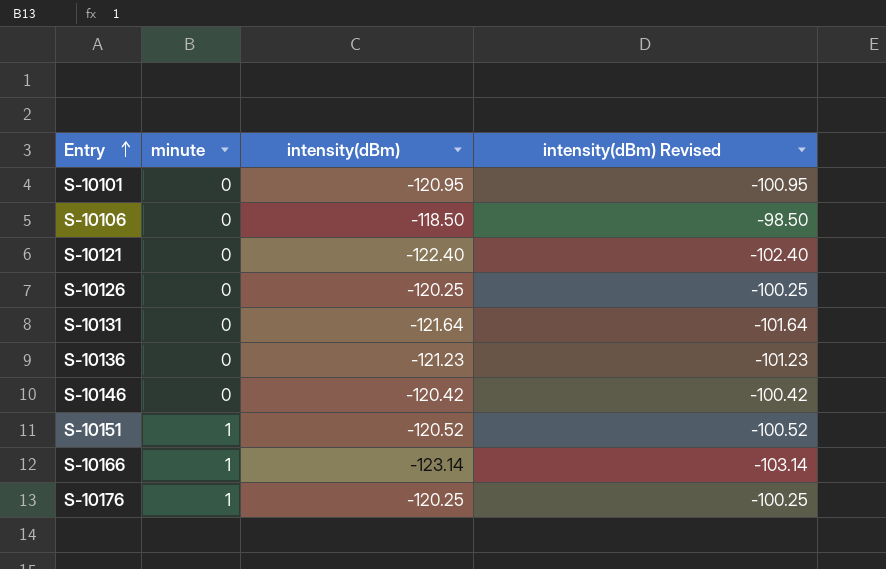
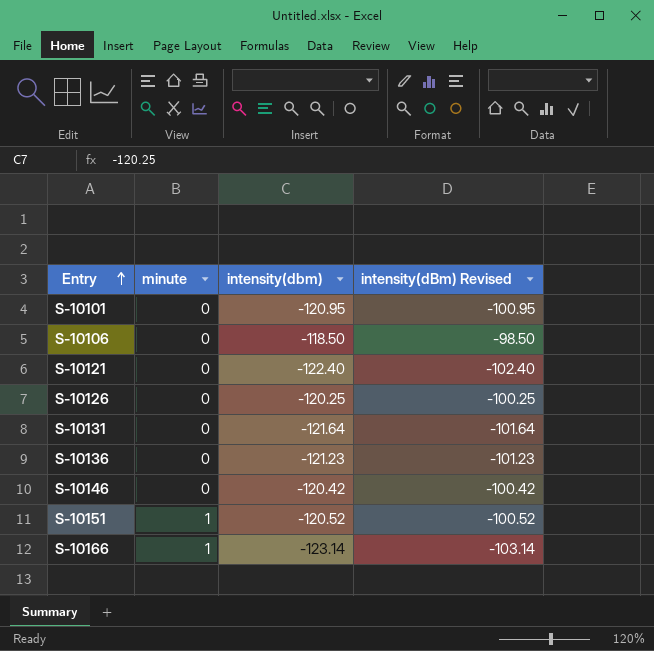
column name: intensity(dBm) -> intensity(dbm)
row S-10176: 1 | -120.25 | -100.25 -> none

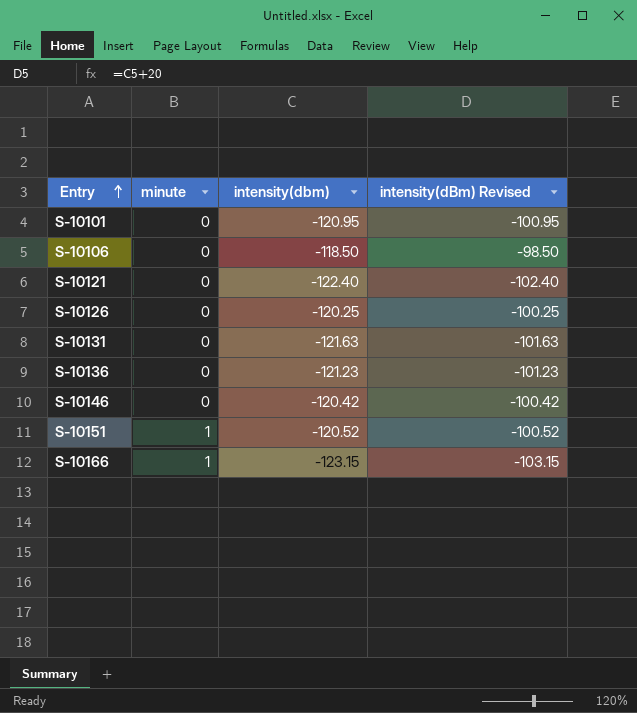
S-10131 | intensity(dbm): -121.64 -> -121.63
S-10131 | intensity(dBm) Revised: -101.64 -> -101.63
S-10166 | intensity(dbm): -123.14 -> -123.15
S-10166 | intensity(dBm) Revised: -103.14 -> -103.15

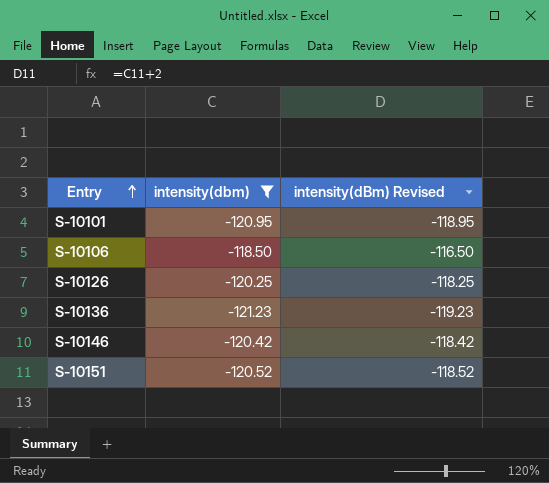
filter: none -> intensity(dbm) >= -121.23
column minute | position: 2 -> none
column intensity(dBm) Revised | formula: [intensity(dbm)] + 20 -> [intensity(dbm)] + 2

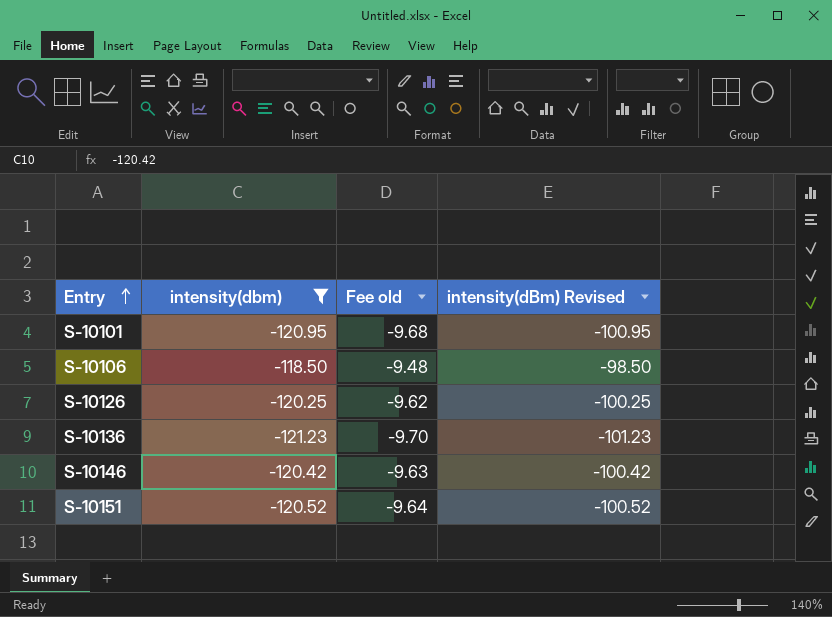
column Fee old | formula: none -> [intensity(dbm)] * 0.08
column intensity(dBm) Revised | formula: [intensity(dbm)] + 2 -> [intensity(dbm)] + 20

